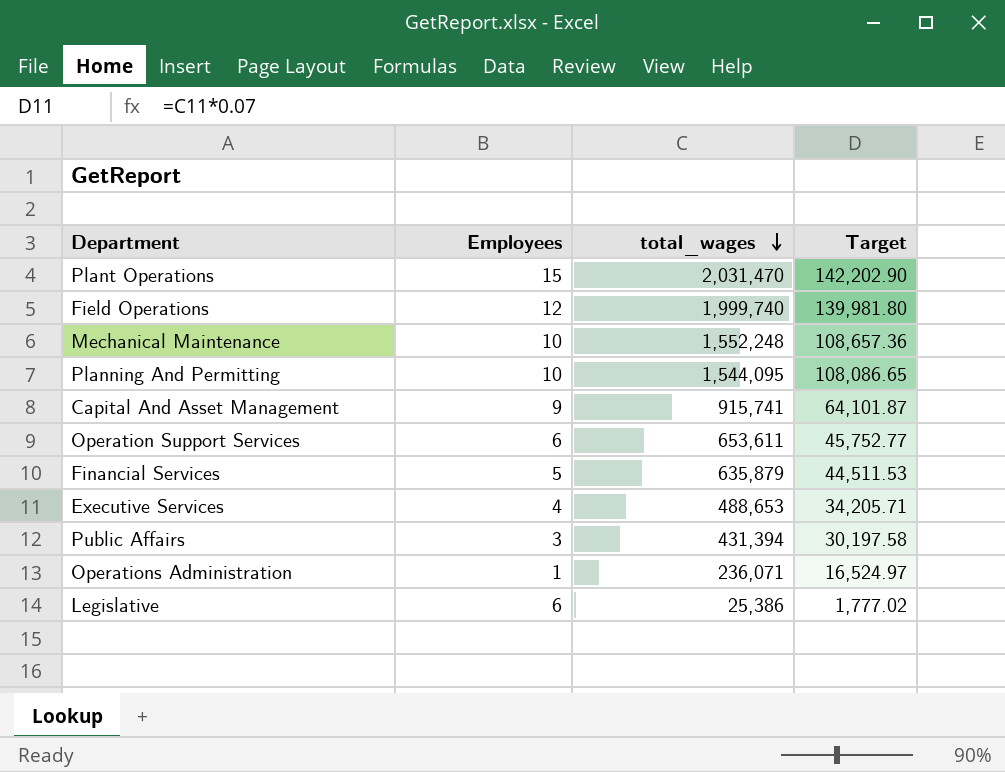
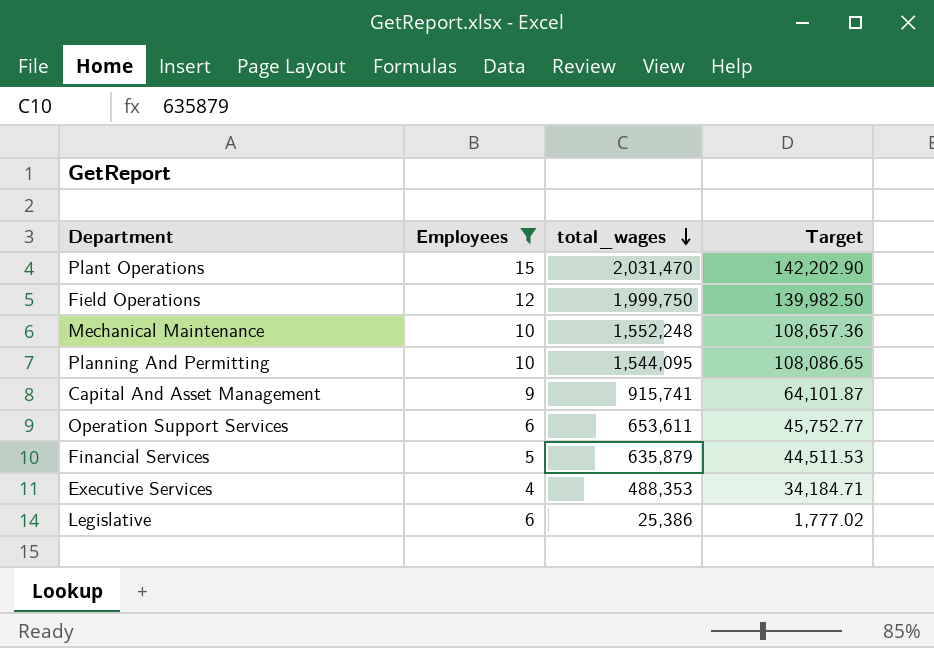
filter: none -> Employees >= 4
Field Operations | total_wages: 1,999,740 -> 1,999,750
Field Operations | Target: 139,981.80 -> 139,982.50
Executive Services | total_wages: 488,653 -> 488,353
Executive Services | Target: 34,205.71 -> 34,184.71

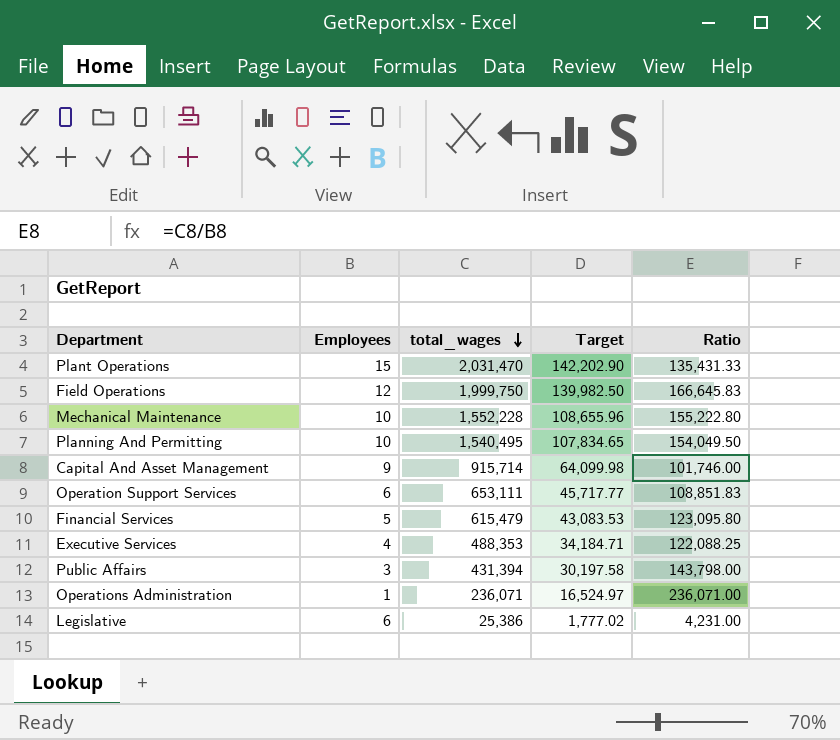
filter: Employees >= 4 -> none
column Ratio | formula: none -> [total_wages] / [Employees]
Mechanical Maintenance | total_wages: 1,552,248 -> 1,552,228
Mechanical Maintenance | Target: 108,657.36 -> 108,655.96
Planning And Permitting | total_wages: 1,544,095 -> 1,540,495
Planning And Permitting | Target: 108,086.65 -> 107,834.65
Capital And Asset Management | total_wages: 915,741 -> 915,714
Capital And Asset Management | Target: 64,101.87 -> 64,099.98
Operation Support Services | total_wages: 653,611 -> 653,111
Operation Support Services | Target: 45,752.77 -> 45,717.77
Financial Services | total_wages: 635,879 -> 615,479
Financial Services | Target: 44,511.53 -> 43,083.53

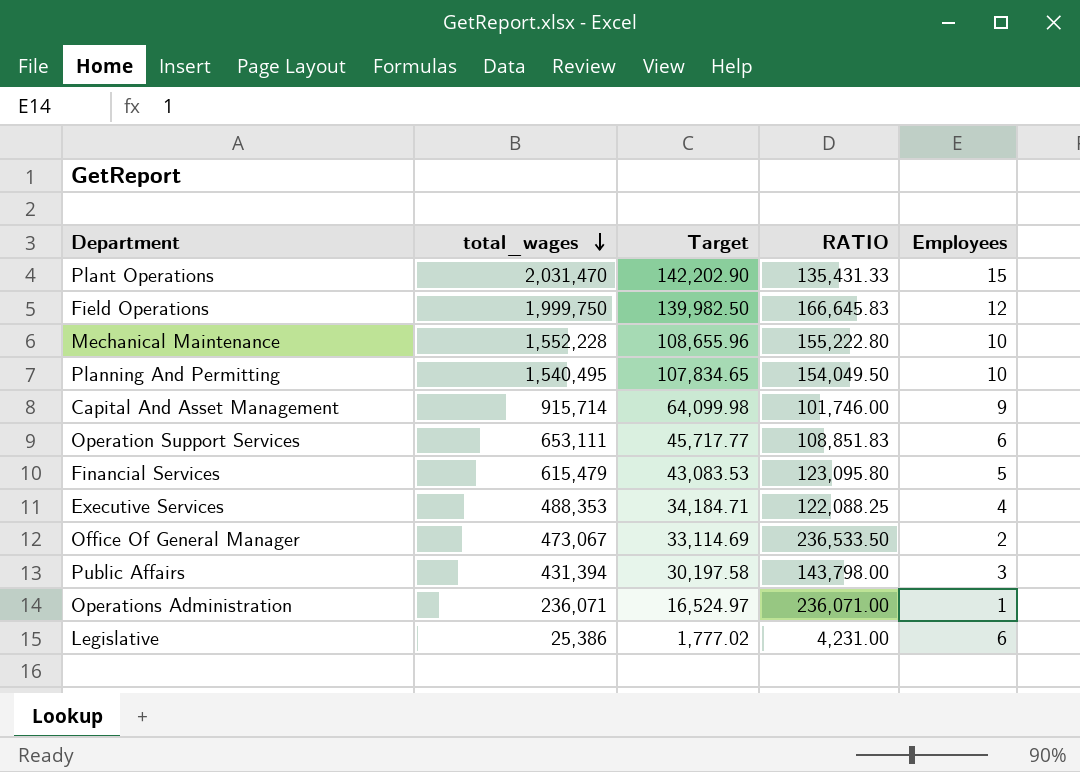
column name: Ratio -> RATIO
column Employees | position: 2 -> 5
row Office Of General Manager: none -> 473,067 | 33,114.69 | 236,533.50 | 2

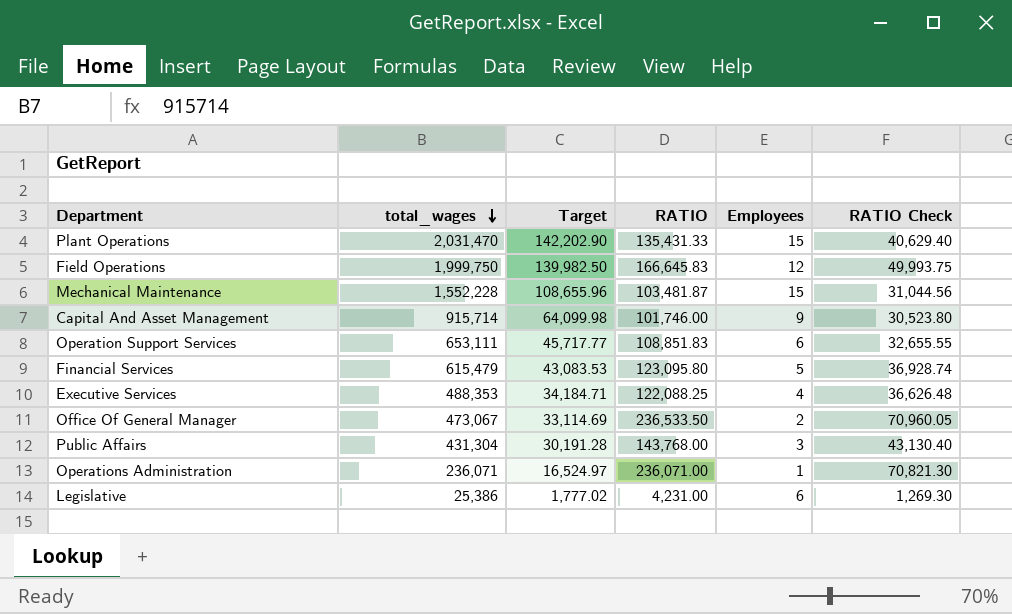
column RATIO Check | formula: none -> [RATIO] * 0.3
row Planning And Permitting: 1,540,495 | 107,834.65 | 154,049.50 | 10 -> none
Mechanical Maintenance | RATIO: 155,222.80 -> 103,481.87
Mechanical Maintenance | Employees: 10 -> 15
Public Affairs | total_wages: 431,394 -> 431,304
Public Affairs | Target: 30,197.58 -> 30,191.28
Public Affairs | RATIO: 143,798.00 -> 143,768.00

